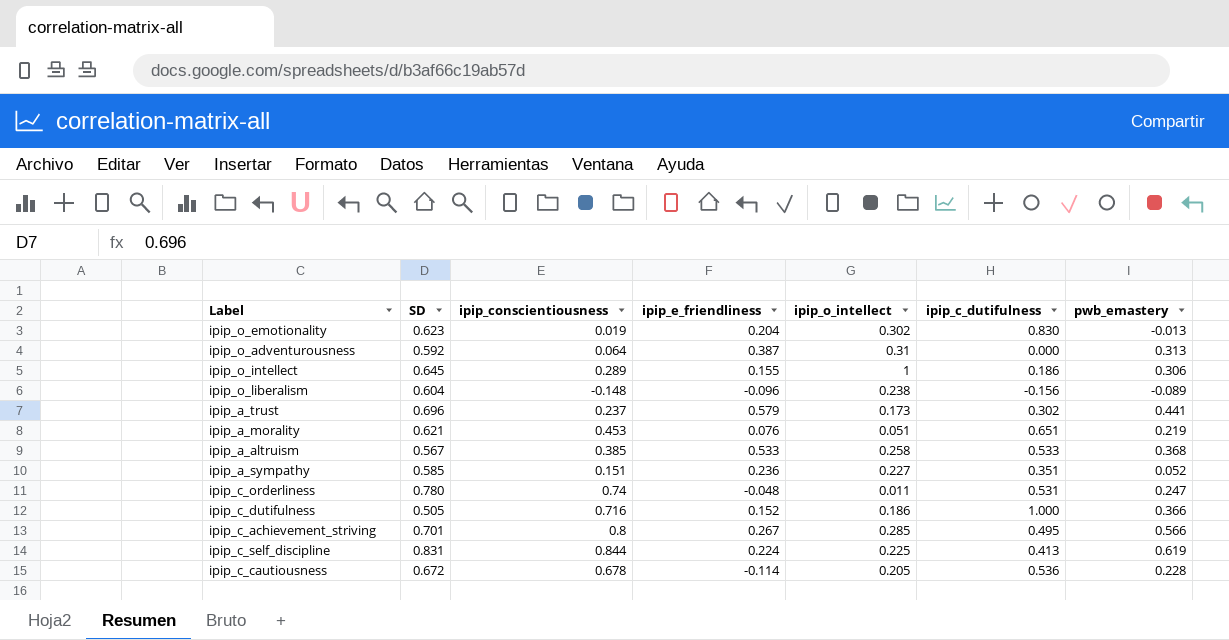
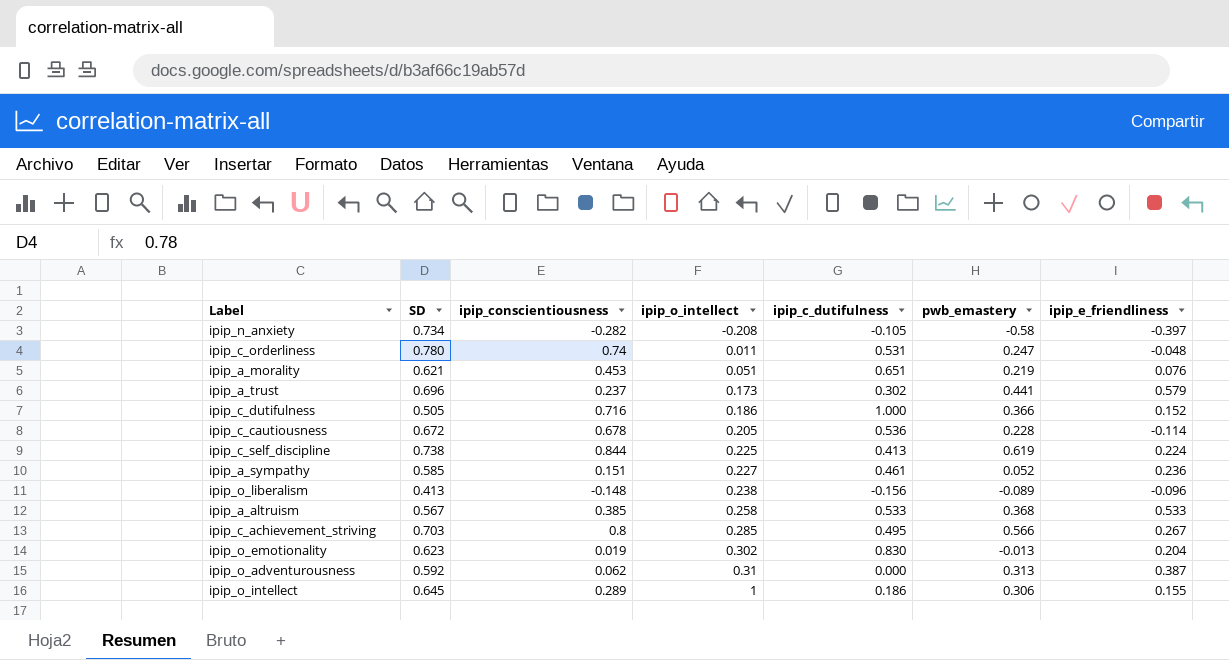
row order: none -> ipip_o_intellect ascending
column ipip_e_friendliness | position: 4 -> 7
row ipip_n_anxiety: none -> 0.734 | -0.282 | -0.208 | -0.105 | -0.58 | -0.397
ipip_c_self_discipline | SD: 0.831 -> 0.738
ipip_a_sympathy | ipip_c_dutifulness: 0.351 -> 0.461
ipip_o_liberalism | SD: 0.604 -> 0.413
ipip_c_achievement_striving | SD: 0.701 -> 0.703
ipip_o_adventurousness | ipip_conscientiousness: 0.064 -> 0.062

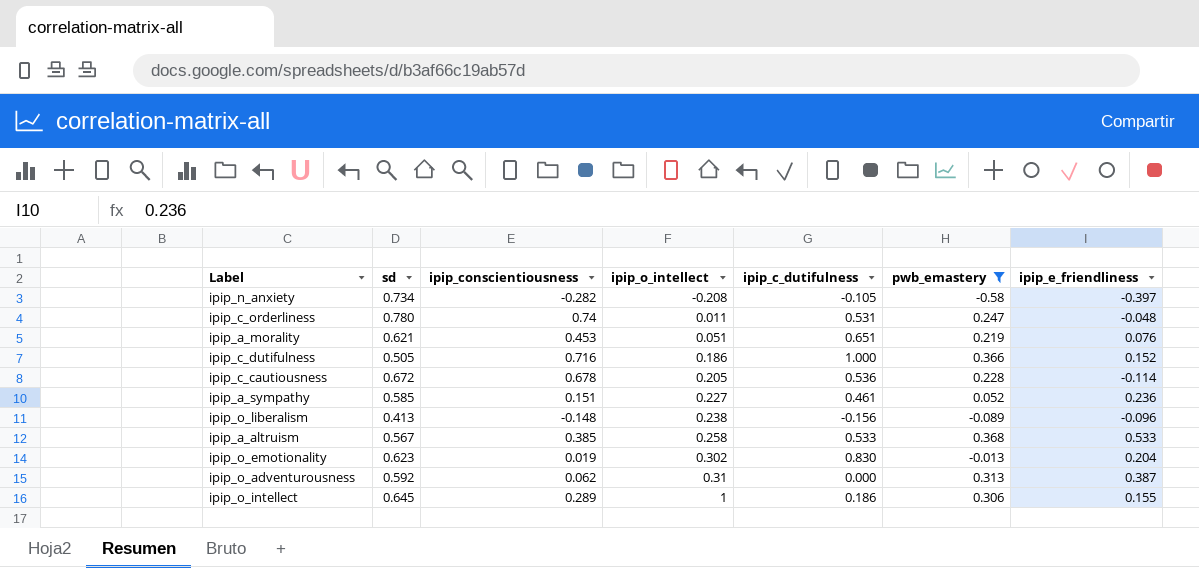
filter: none -> pwb_emastery <= 0.368
column name: SD -> sd

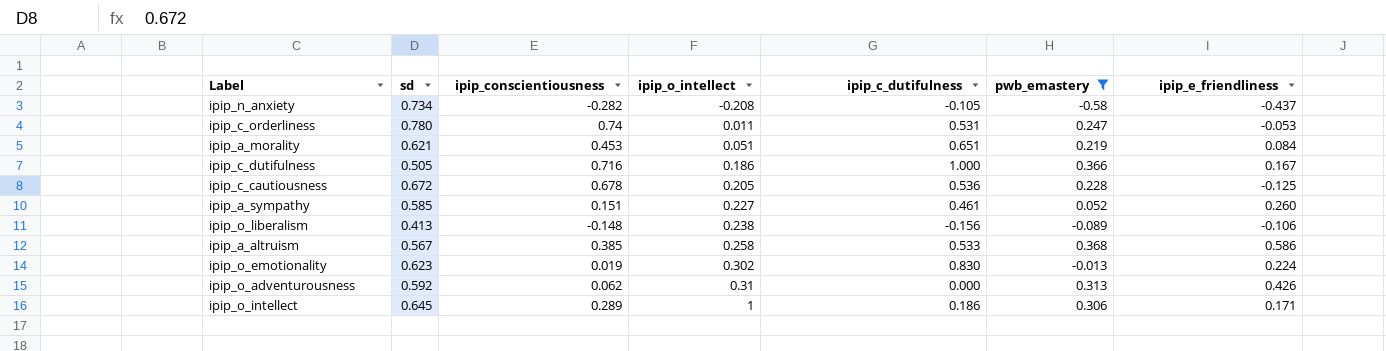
ipip_n_anxiety | ipip_e_friendliness: -0.397 -> -0.437
ipip_c_orderliness | ipip_e_friendliness: -0.048 -> -0.053
ipip_a_morality | ipip_e_friendliness: 0.076 -> 0.084
ipip_c_dutifulness | ipip_e_friendliness: 0.152 -> 0.167
ipip_c_cautiousness | ipip_e_friendliness: -0.114 -> -0.125
ipip_a_sympathy | ipip_e_friendliness: 0.236 -> 0.260
ipip_o_liberalism | ipip_e_friendliness: -0.096 -> -0.106
ipip_a_altruism | ipip_e_friendliness: 0.533 -> 0.586
ipip_o_emotionality | ipip_e_friendliness: 0.204 -> 0.224
ipip_o_adventurousness | ipip_e_friendliness: 0.387 -> 0.426
ipip_o_intellect | ipip_e_friendliness: 0.155 -> 0.171

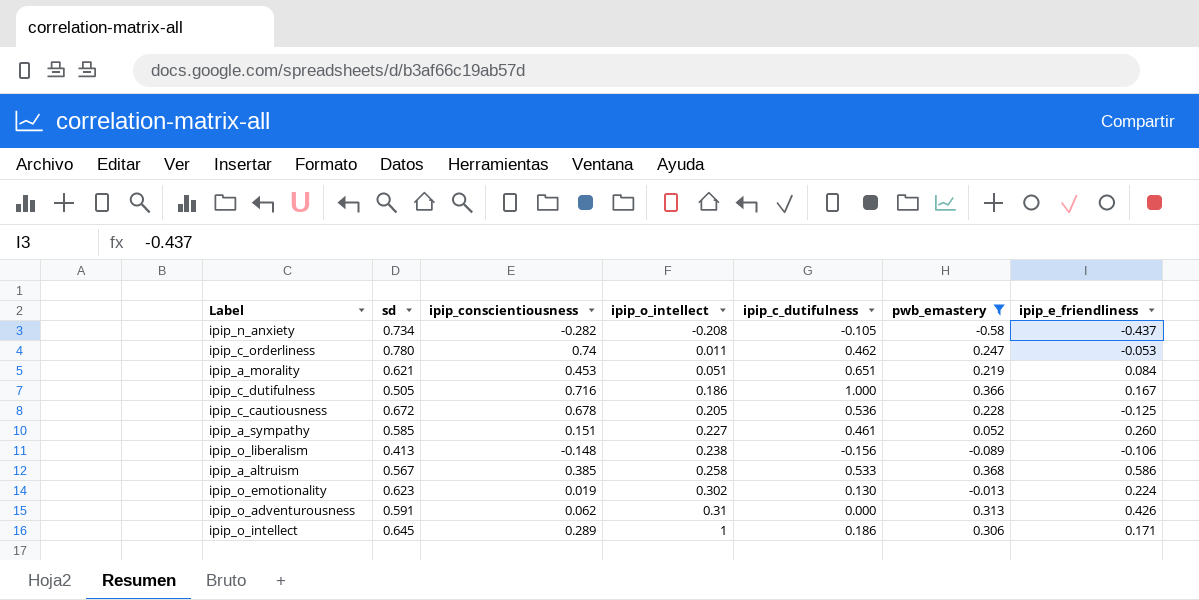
ipip_c_orderliness | ipip_c_dutifulness: 0.531 -> 0.462
ipip_o_emotionality | ipip_c_dutifulness: 0.830 -> 0.130
ipip_o_adventurousness | sd: 0.592 -> 0.591

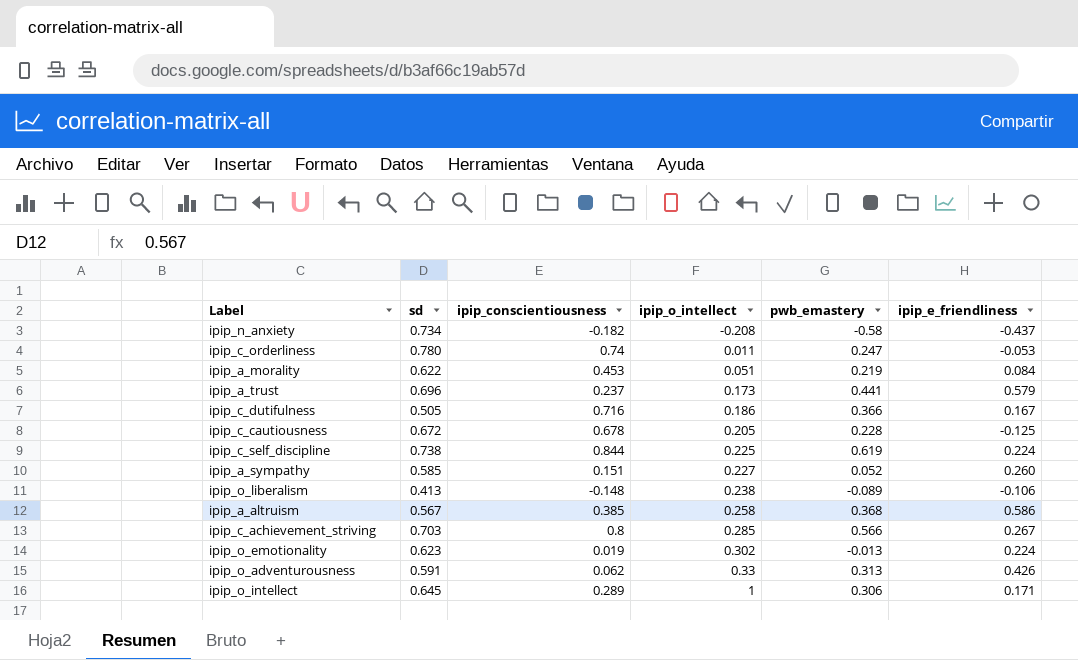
filter: pwb_emastery <= 0.368 -> none
column ipip_c_dutifulness | position: 5 -> none
ipip_n_anxiety | ipip_conscientiousness: -0.282 -> -0.182
ipip_a_morality | sd: 0.621 -> 0.622
ipip_o_adventurousness | ipip_o_intellect: 0.31 -> 0.33

